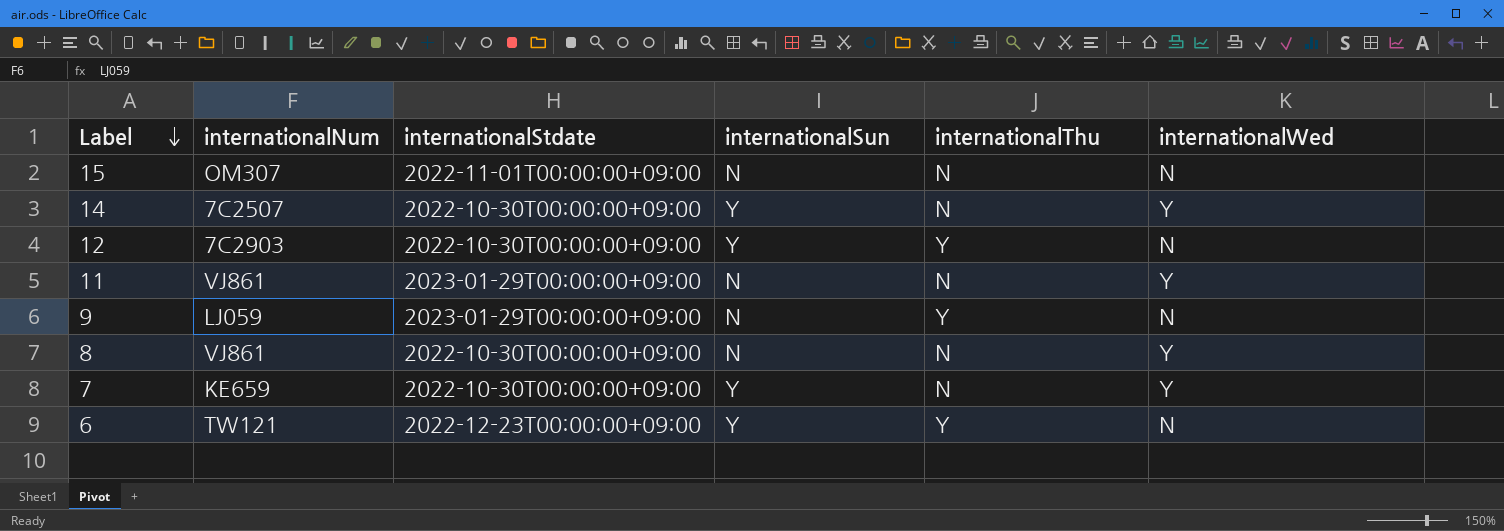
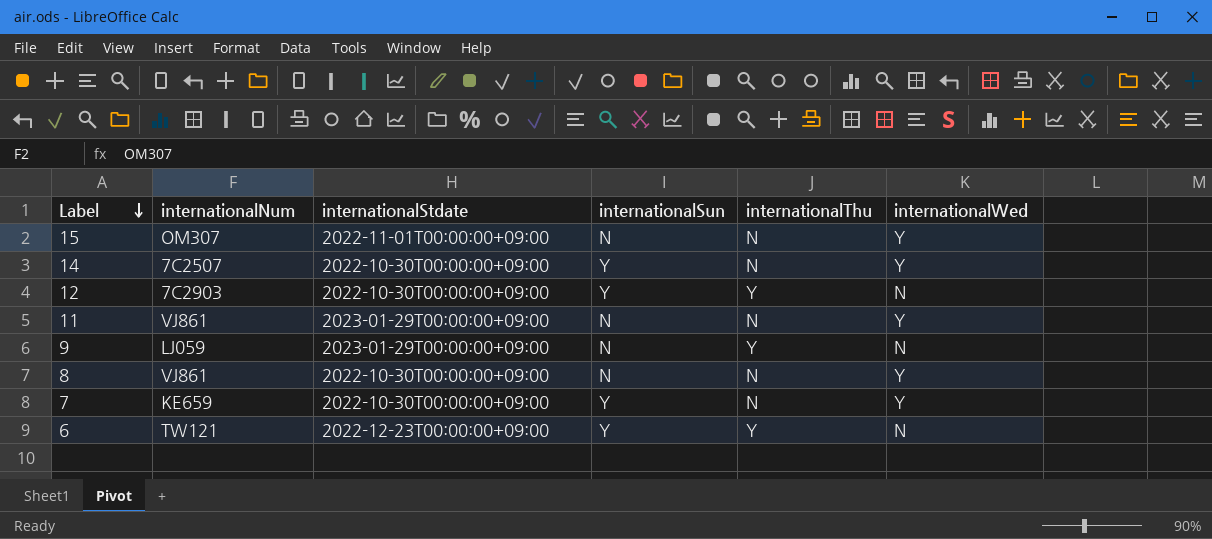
15 | internationalWed: N -> Y

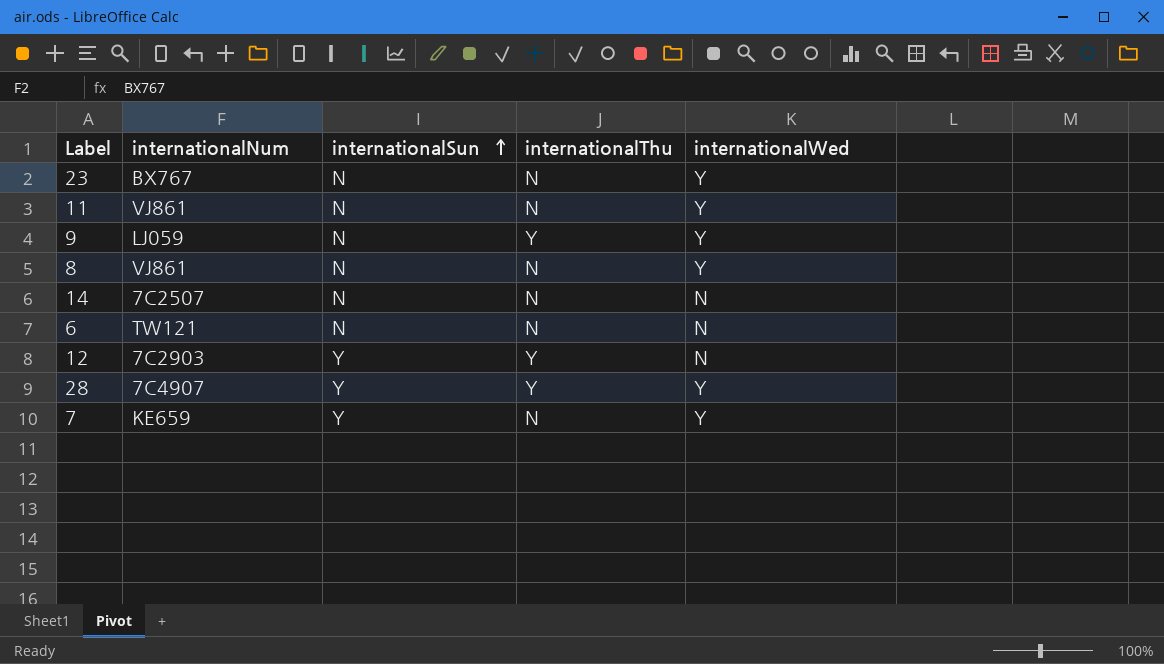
row order: Label descending -> internationalSun ascending
column internationalStdate | position: 3 -> none
row 15: OM307 | 2022-11-01T00:00:00+09:00 | N | N | Y -> none
row 23: none -> BX767 | N | N | Y
9 | internationalWed: N -> Y
14 | internationalSun: Y -> N
14 | internationalWed: Y -> N
6 | internationalSun: Y -> N
6 | internationalThu: Y -> N
row 28: none -> 7C4907 | Y | Y | Y

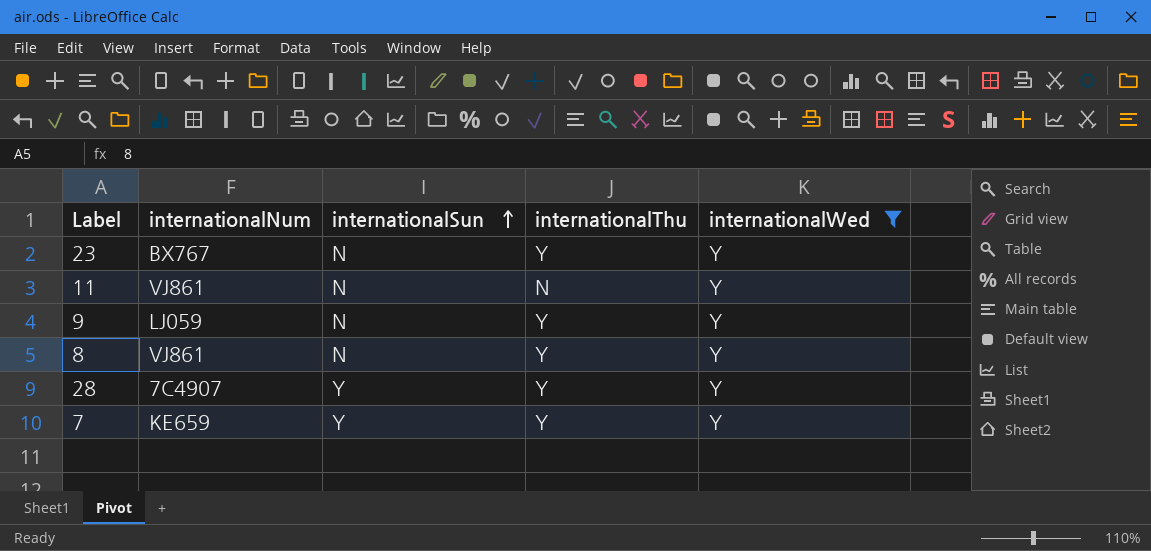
filter: none -> internationalWed = Y
23 | internationalThu: N -> Y
8 | internationalThu: N -> Y
7 | internationalThu: N -> Y

